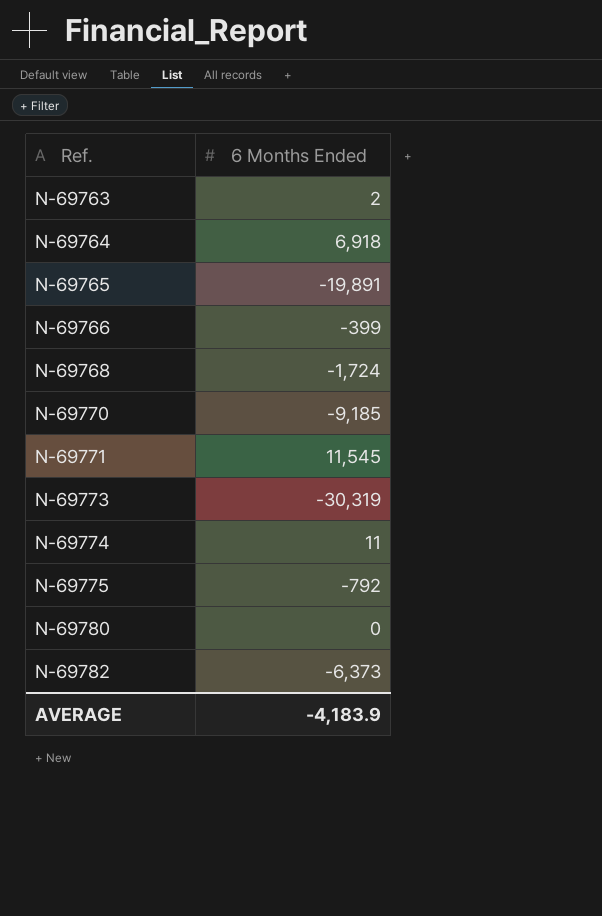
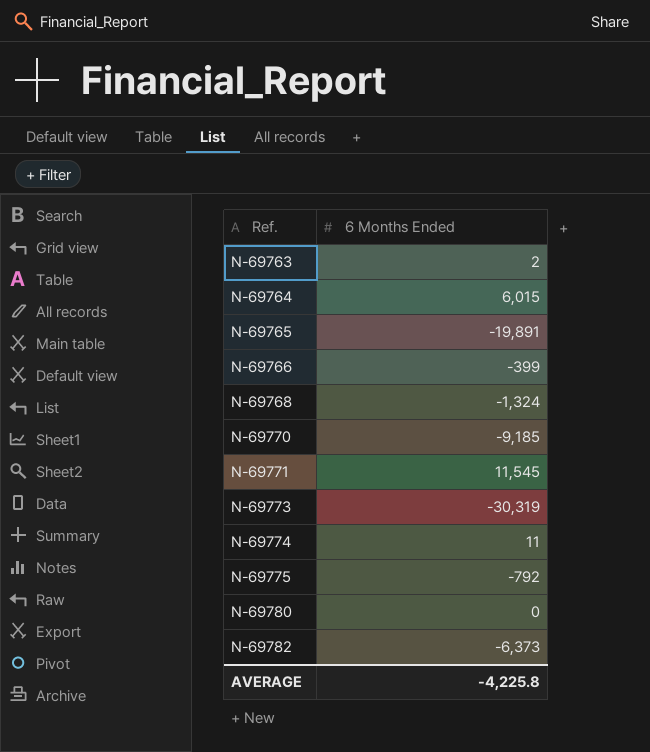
N-69764 | 6 Months Ended: 6,918 -> 6,015
N-69768 | 6 Months Ended: -1,724 -> -1,324
AVERAGE | 6 Months Ended: -4,183.9 -> -4,225.8

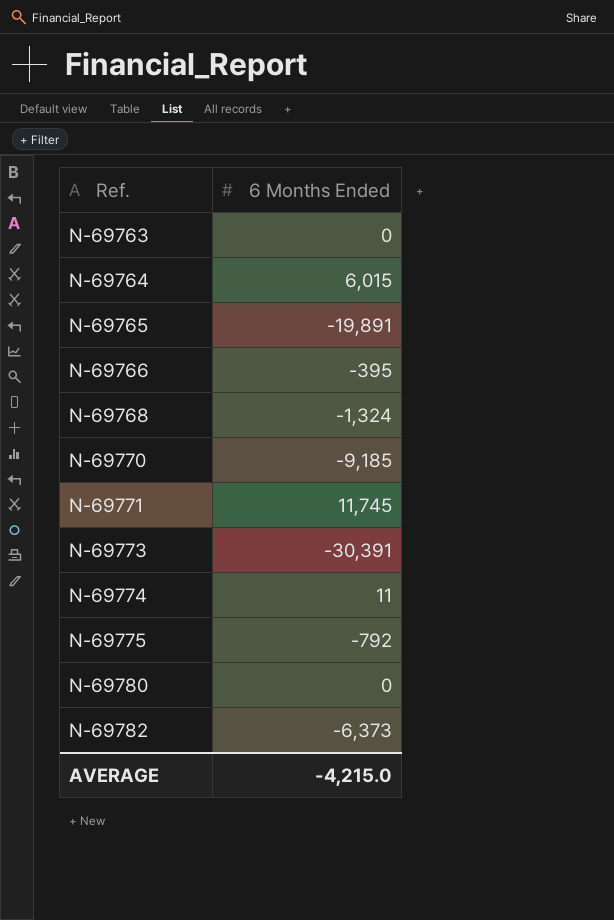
N-69763 | 6 Months Ended: 2 -> 0
N-69766 | 6 Months Ended: -399 -> -395
N-69771 | 6 Months Ended: 11,545 -> 11,745
N-69773 | 6 Months Ended: -30,319 -> -30,391
AVERAGE | 6 Months Ended: -4,225.8 -> -4,215.0

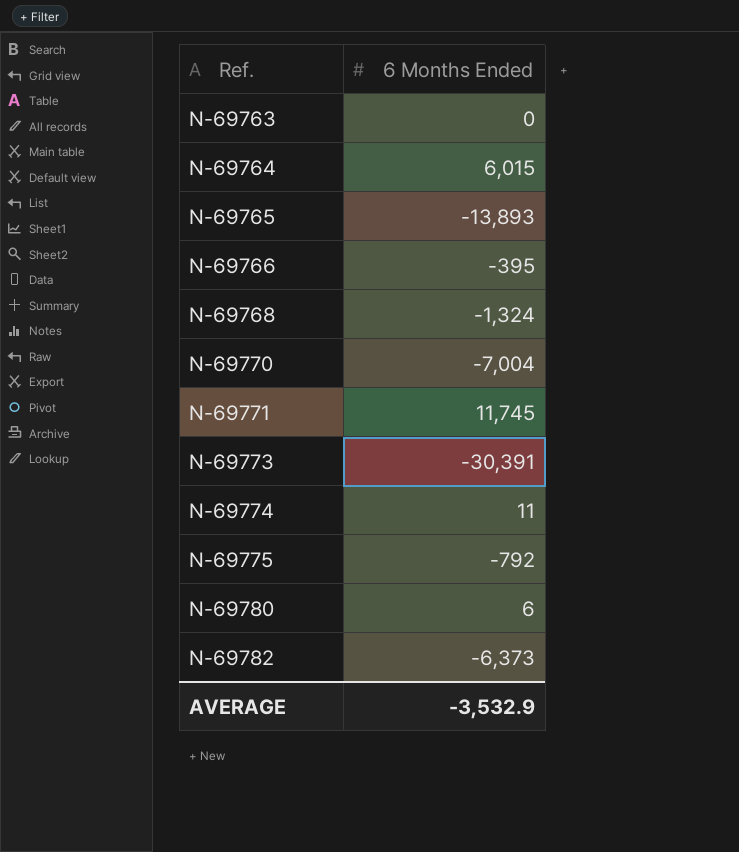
N-69765 | 6 Months Ended: -19,891 -> -13,893
N-69770 | 6 Months Ended: -9,185 -> -7,004
N-69780 | 6 Months Ended: 0 -> 6
AVERAGE | 6 Months Ended: -4,215.0 -> -3,532.9

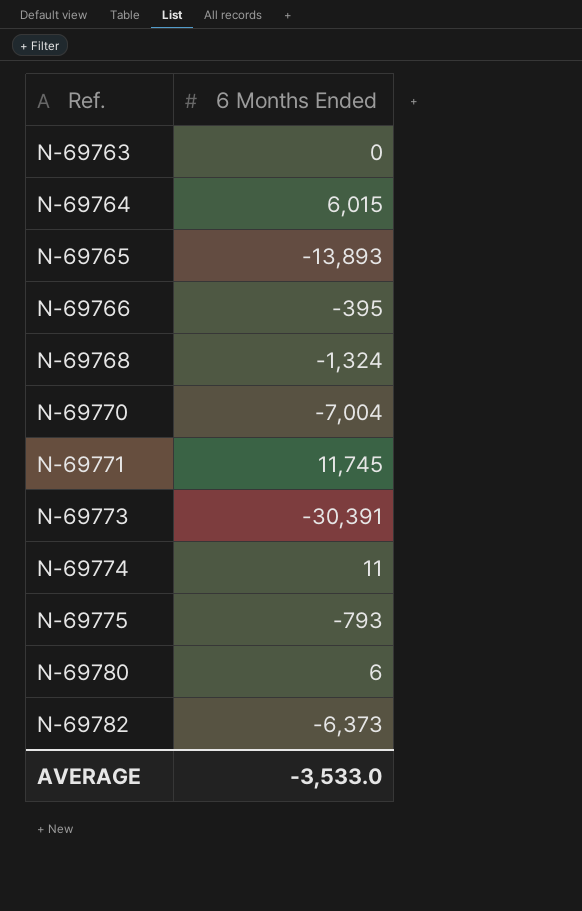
N-69775 | 6 Months Ended: -792 -> -793
AVERAGE | 6 Months Ended: -3,532.9 -> -3,533.0

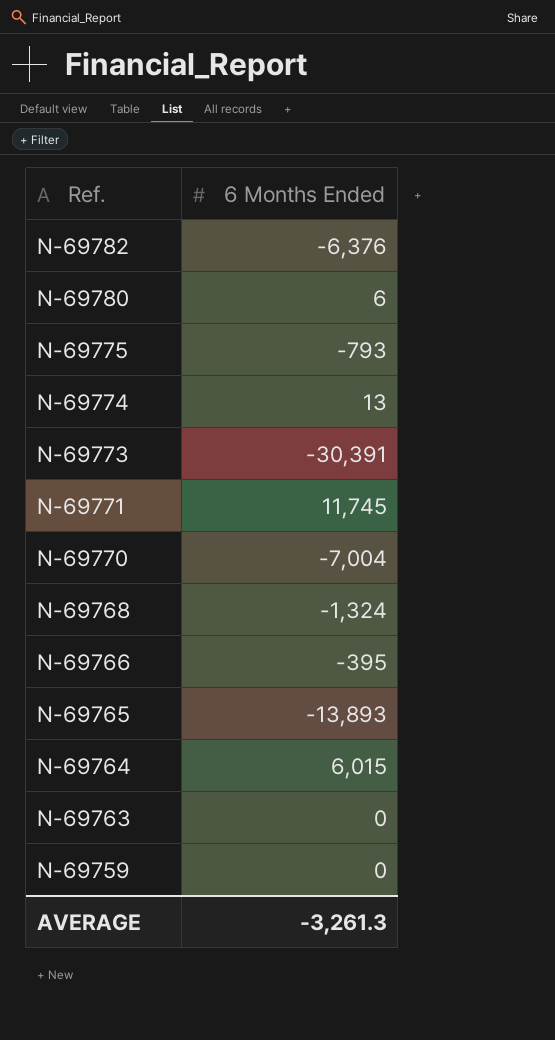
row order: Ref. ascending -> Ref. descending
N-69782 | 6 Months Ended: -6,373 -> -6,376
N-69774 | 6 Months Ended: 11 -> 13
row N-69759: none -> 0
AVERAGE | 6 Months Ended: -3,533.0 -> -3,261.3

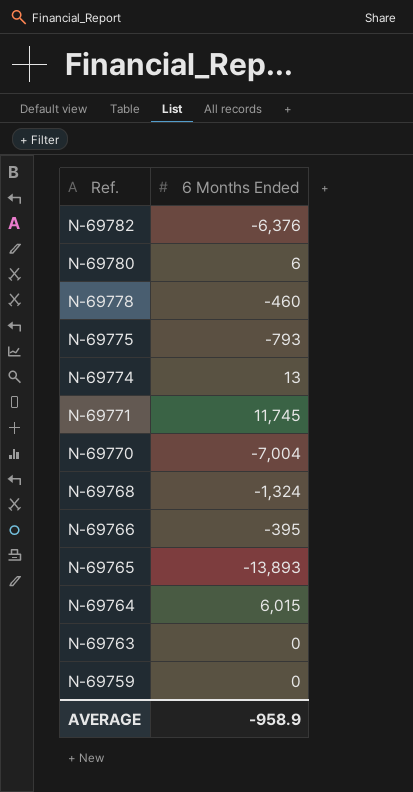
row N-69773: -30,391 -> none
row N-69778: none -> -460
AVERAGE | 6 Months Ended: -3,261.3 -> -958.9

